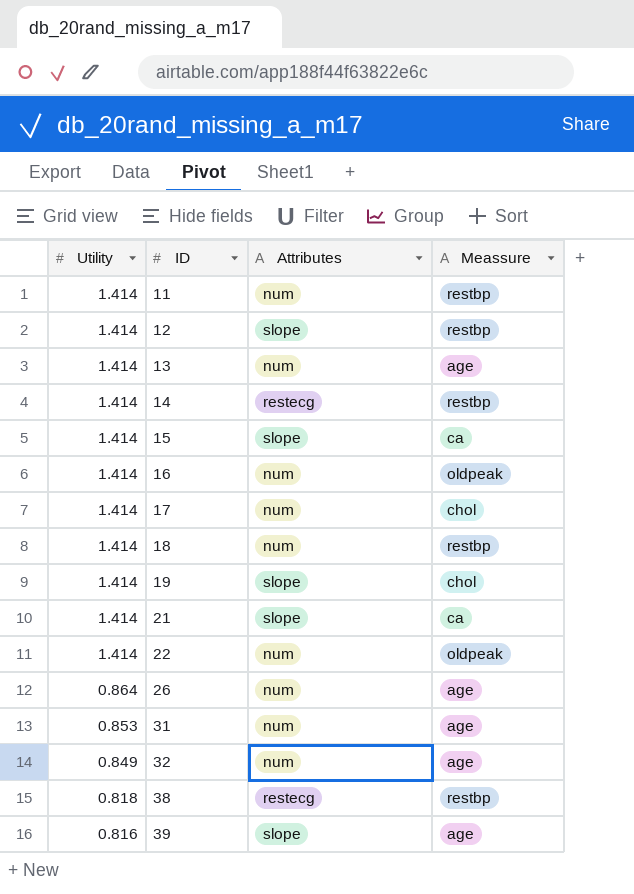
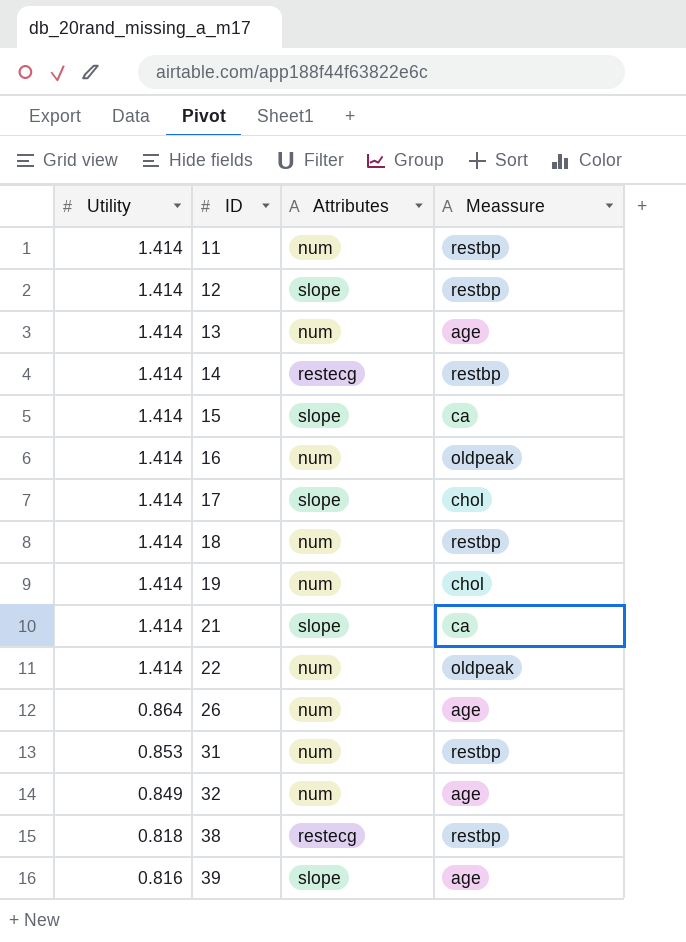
17 | Attributes: num -> slope
19 | Attributes: slope -> num
31 | Meassure: age -> restbp

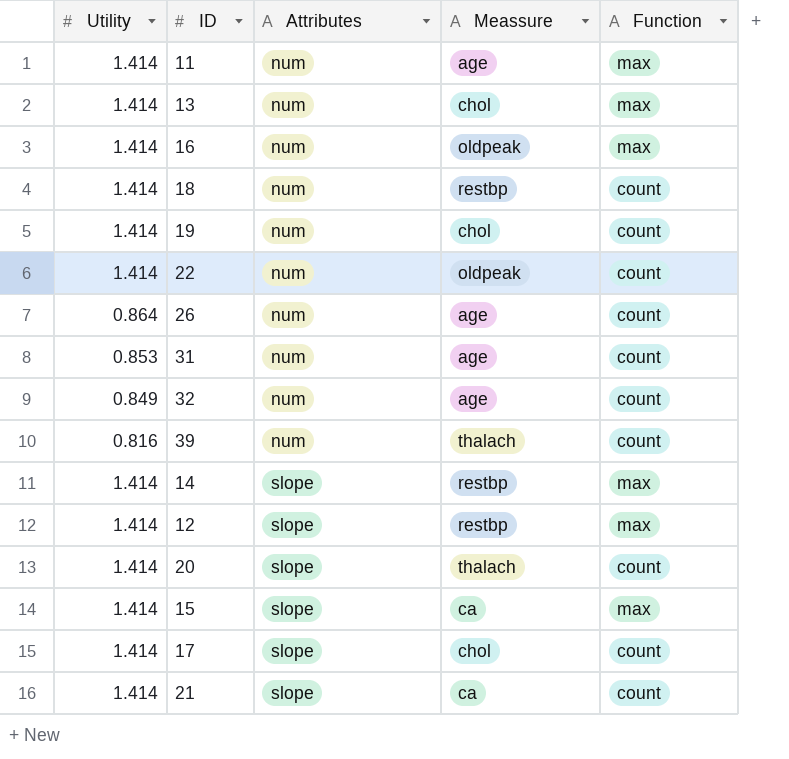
row order: Utility descending -> Attributes ascending
column Function | position: none -> 5
row 38: 0.818 | restecg | restbp -> none
11 | Meassure: restbp -> age
13 | Meassure: age -> chol
31 | Meassure: restbp -> age
39 | Attributes: slope -> num
39 | Meassure: age -> thalach
14 | Attributes: restecg -> slope
row 20: none -> 1.414 | slope | thalach | count

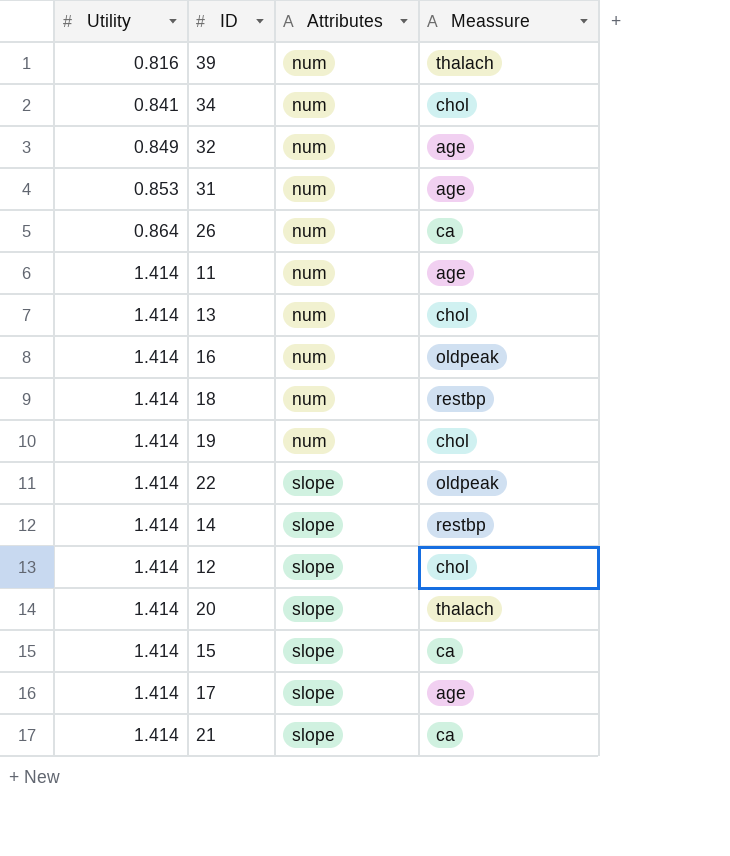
row order: Attributes ascending -> Utility ascending
column Function | position: 5 -> none
row 34: none -> 0.841 | num | chol
26 | Meassure: age -> ca
22 | Attributes: num -> slope
12 | Meassure: restbp -> chol
17 | Meassure: chol -> age

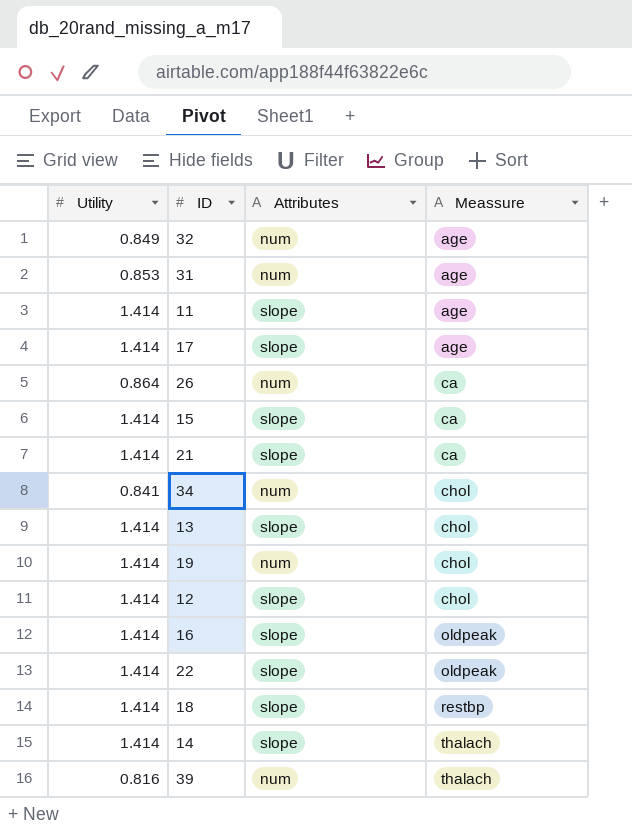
row order: Utility ascending -> Meassure ascending
row 20: 1.414 | slope | thalach -> none
11 | Attributes: num -> slope
13 | Attributes: num -> slope
16 | Attributes: num -> slope
18 | Attributes: num -> slope
14 | Meassure: restbp -> thalach

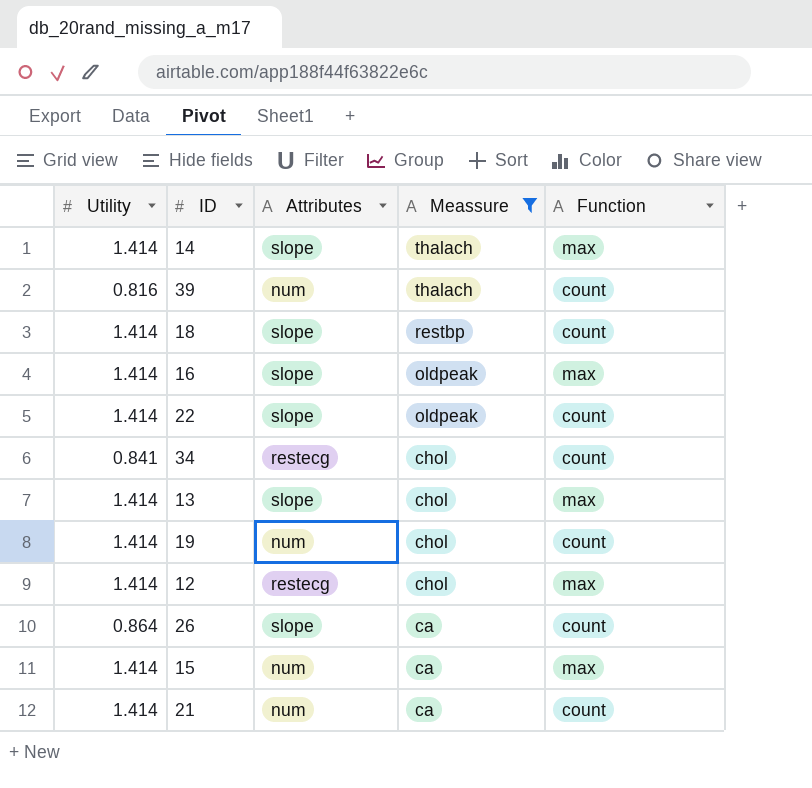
filter: none -> Meassure != age
row order: Meassure ascending -> Meassure descending
column Function | position: none -> 5
34 | Attributes: num -> restecg
12 | Attributes: slope -> restecg
26 | Attributes: num -> slope
15 | Attributes: slope -> num
21 | Attributes: slope -> num

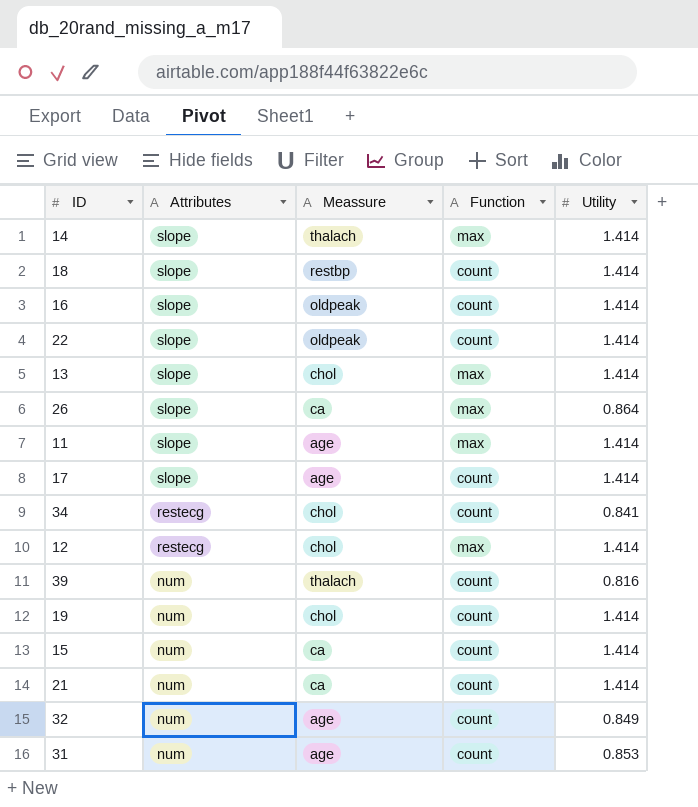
filter: Meassure != age -> none
row order: Meassure descending -> Attributes descending
column Utility | position: 1 -> 5
16 | Function: max -> count
26 | Function: count -> max
15 | Function: max -> count

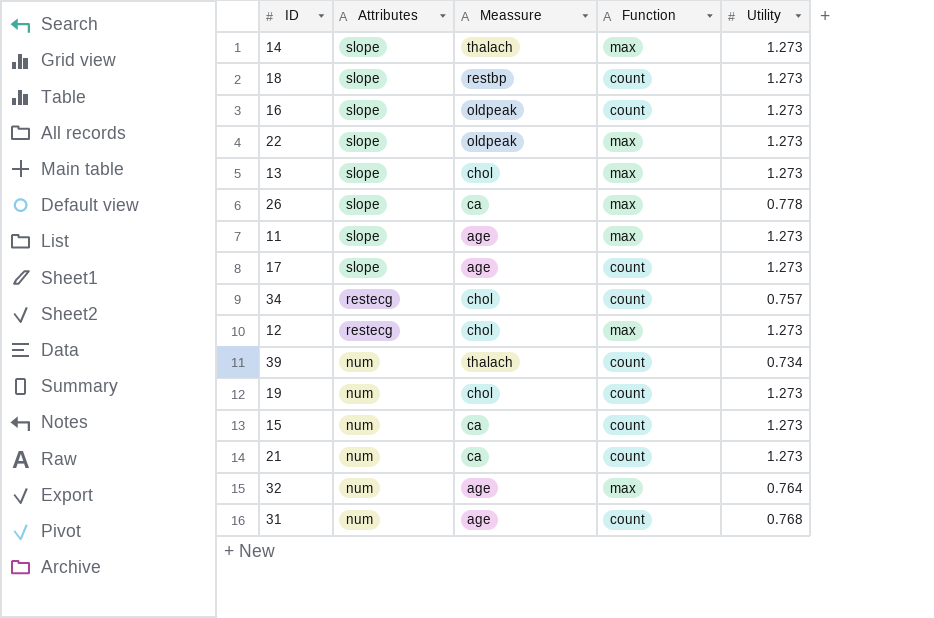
14 | Utility: 1.414 -> 1.273
18 | Utility: 1.414 -> 1.273
16 | Utility: 1.414 -> 1.273
22 | Function: count -> max
22 | Utility: 1.414 -> 1.273
13 | Utility: 1.414 -> 1.273
26 | Utility: 0.864 -> 0.778
11 | Utility: 1.414 -> 1.273
17 | Utility: 1.414 -> 1.273
34 | Utility: 0.841 -> 0.757
12 | Utility: 1.414 -> 1.273
39 | Utility: 0.816 -> 0.734
19 | Utility: 1.414 -> 1.273
15 | Utility: 1.414 -> 1.273
21 | Utility: 1.414 -> 1.273
32 | Function: count -> max
32 | Utility: 0.849 -> 0.764
31 | Utility: 0.853 -> 0.768

